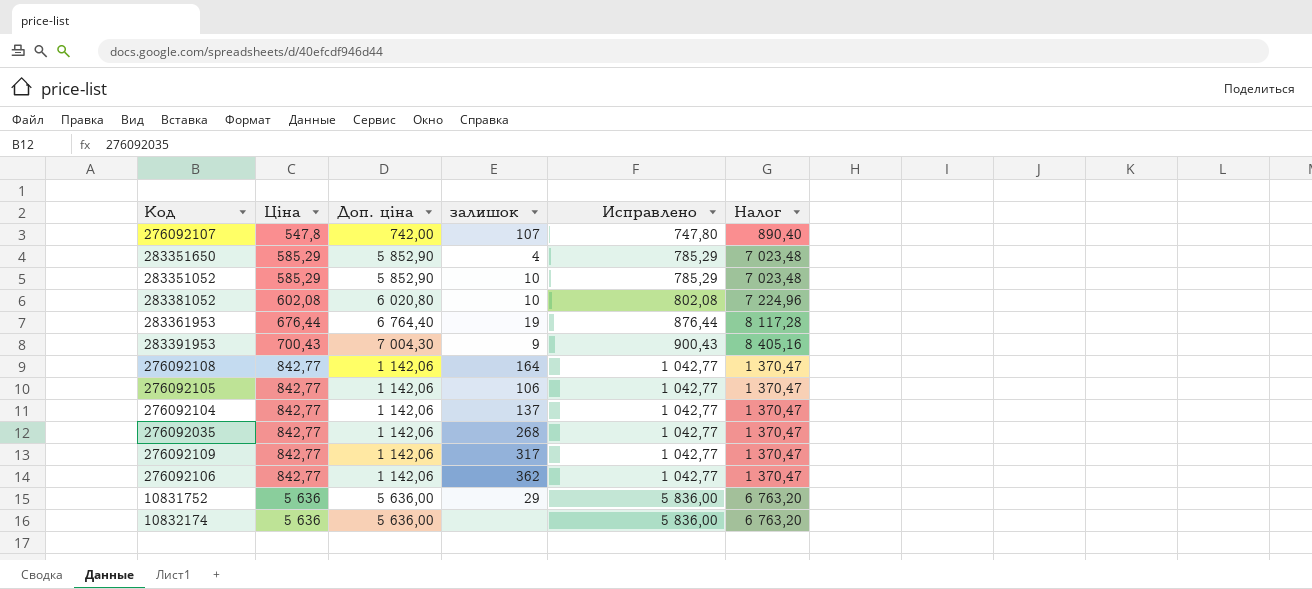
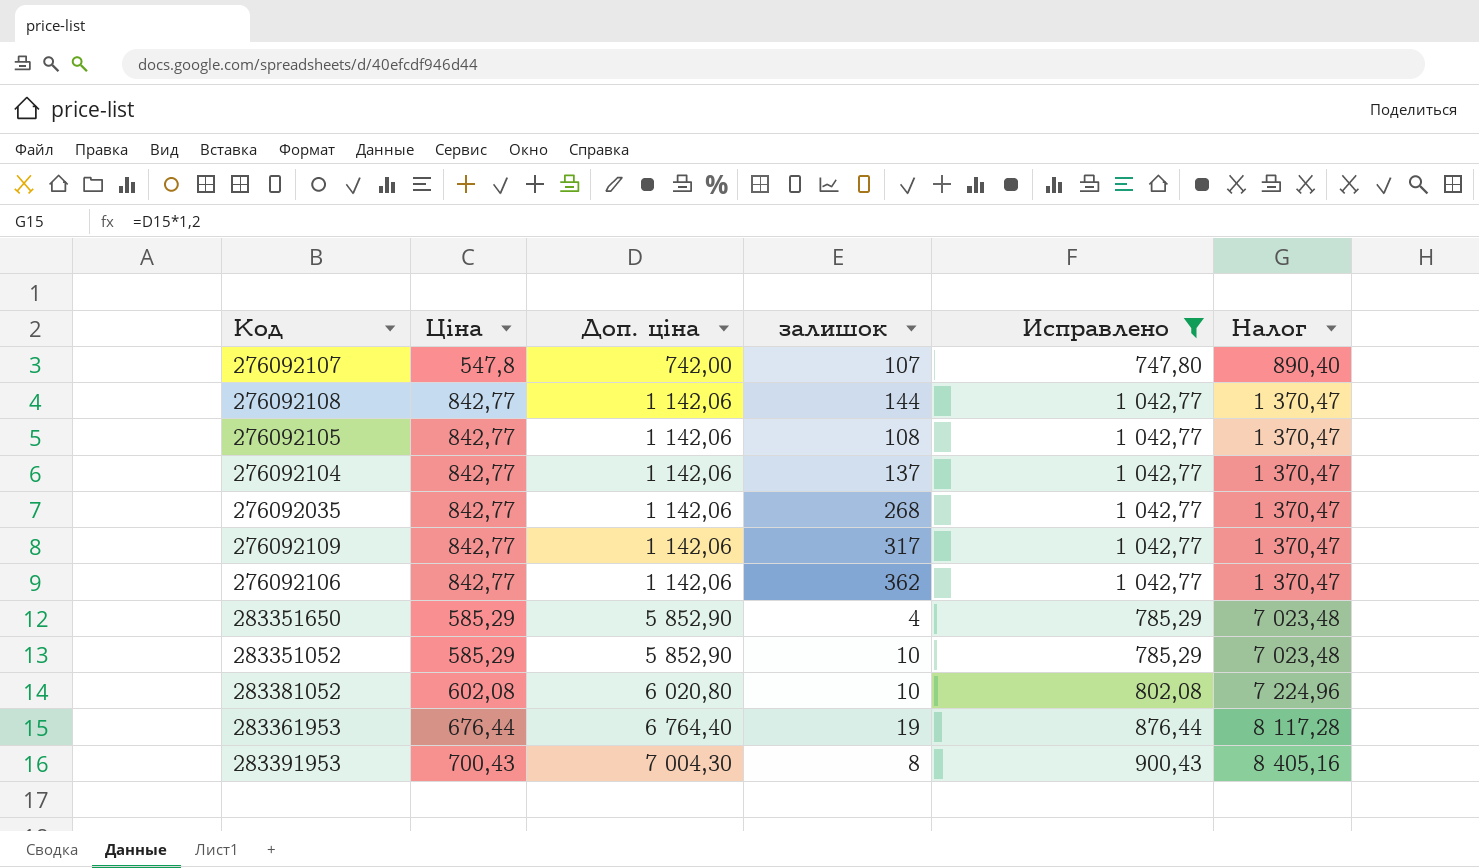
filter: none -> Исправлено != 5 836,00
row order: Ціна ascending -> Доп. ціна ascending
276092108 | залишок: 164 -> 144
276092105 | залишок: 106 -> 108
283391953 | залишок: 9 -> 8

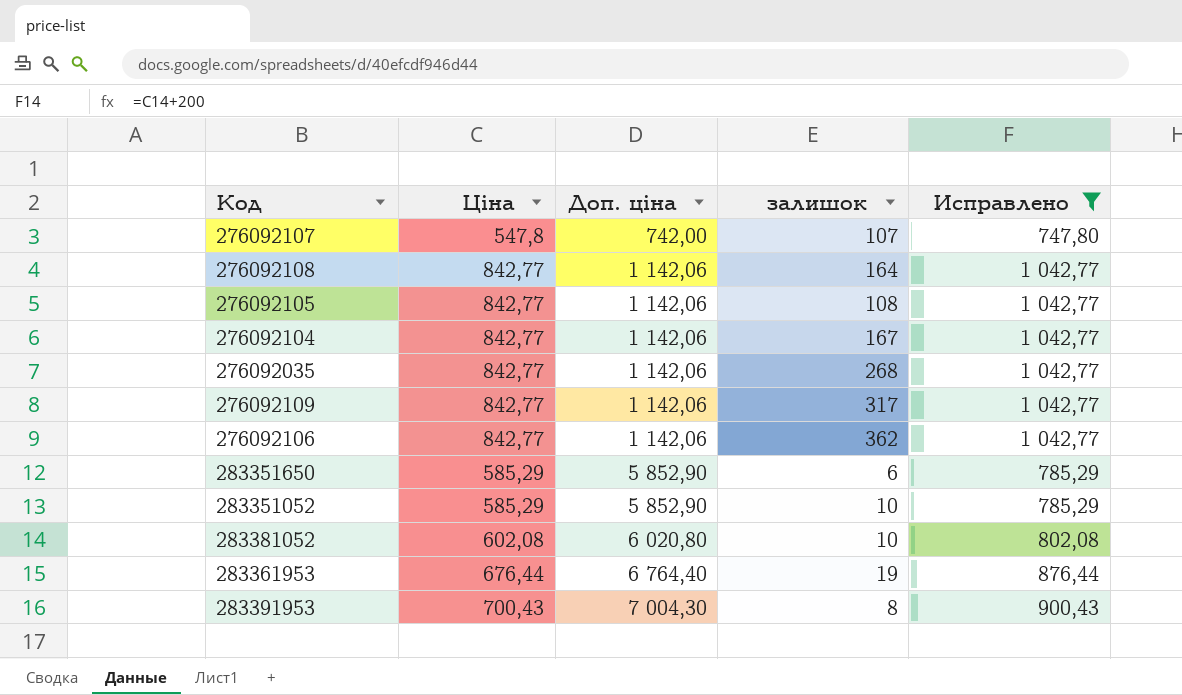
column Налог | formula: [Доп. ціна] * 1,2 -> none
276092108 | залишок: 144 -> 164
276092104 | залишок: 137 -> 167
283351650 | залишок: 4 -> 6

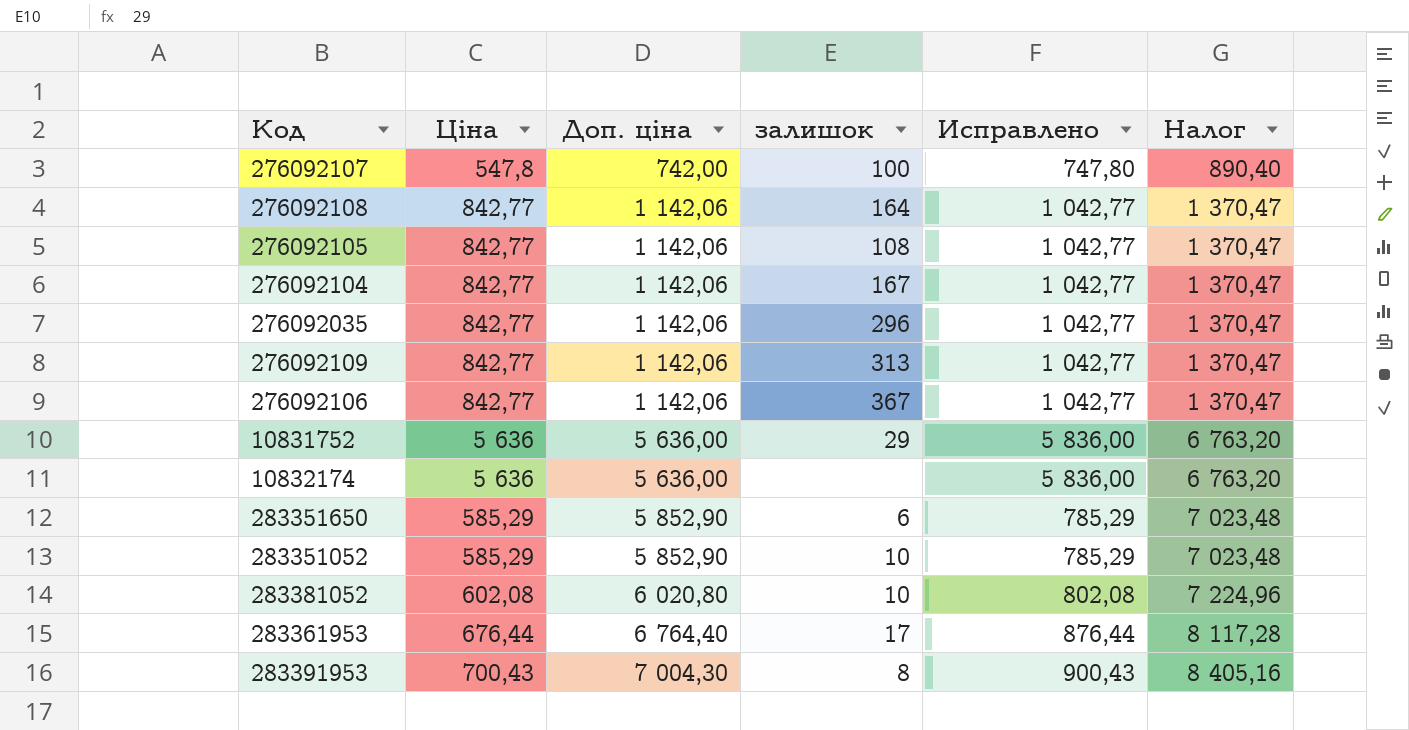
filter: Исправлено != 5 836,00 -> none
column Налог | formula: none -> [Доп. ціна] * 1,2
276092107 | залишок: 107 -> 100
276092035 | залишок: 268 -> 296
276092109 | залишок: 317 -> 313
276092106 | залишок: 362 -> 367
283361953 | залишок: 19 -> 17

